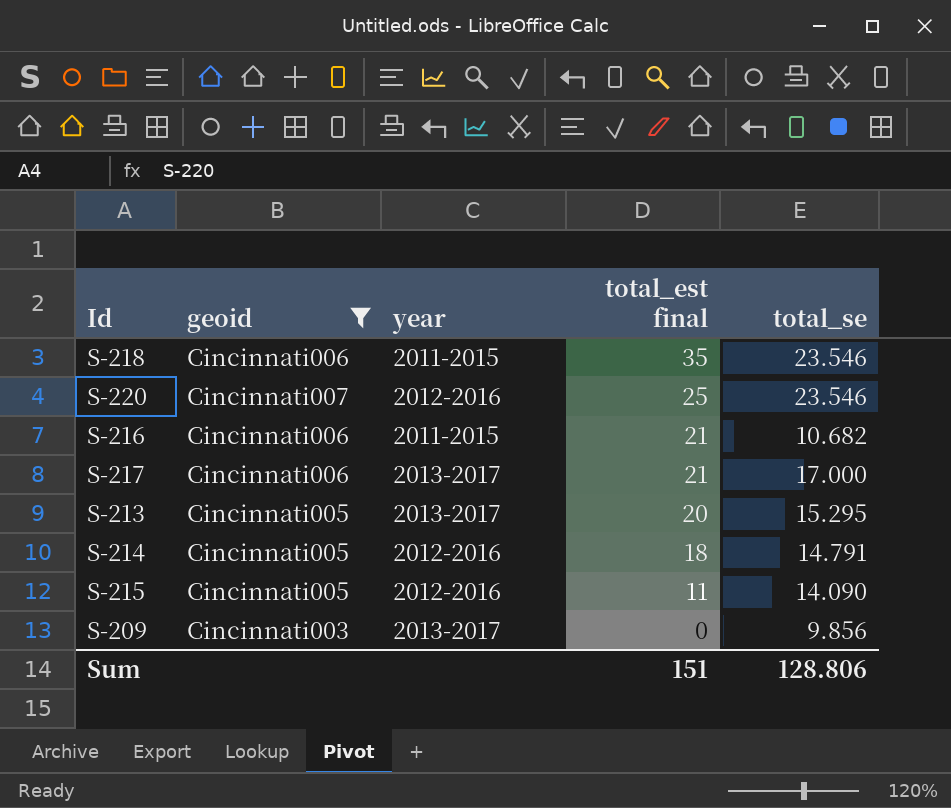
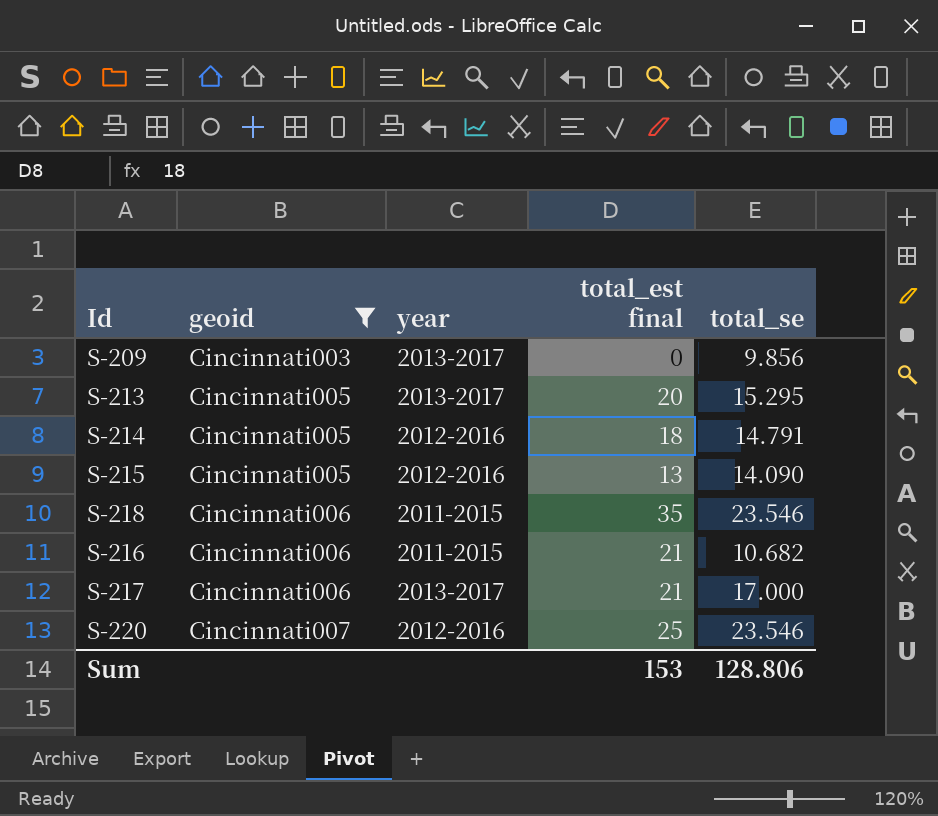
row order: total_est final descending -> geoid ascending
S-215 | total_est final: 11 -> 13
Sum | total_est final: 151 -> 153

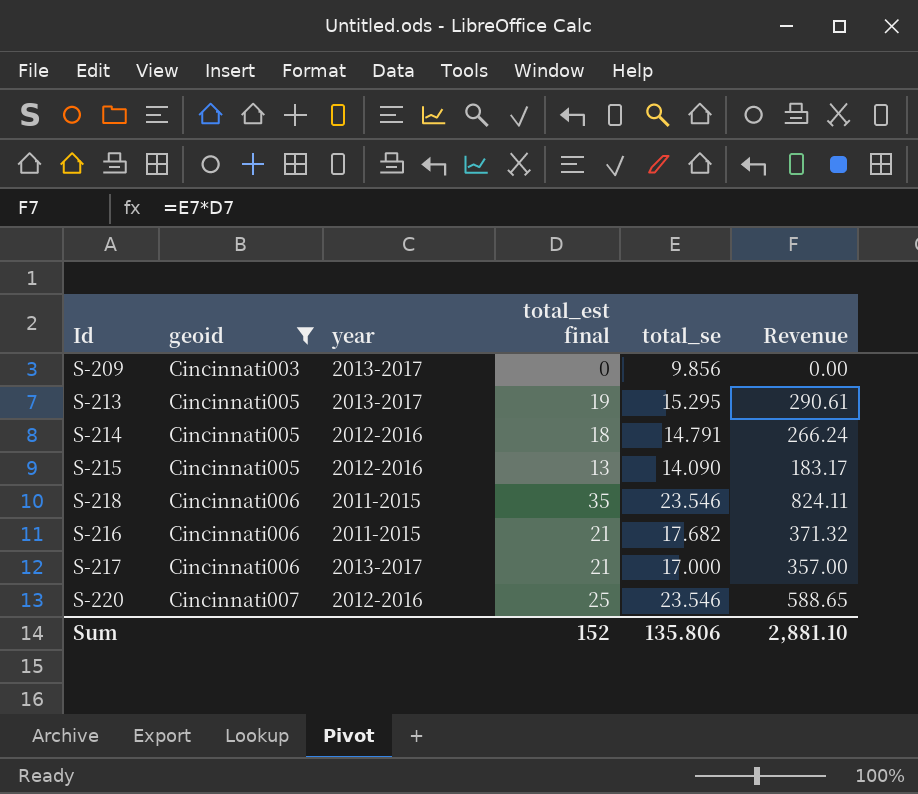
column Revenue | formula: none -> [total_est final] * [total_se]
S-213 | total_est final: 20 -> 19
S-216 | total_se: 10.682 -> 17.682
Sum | total_est final: 153 -> 152
Sum | total_se: 128.806 -> 135.806

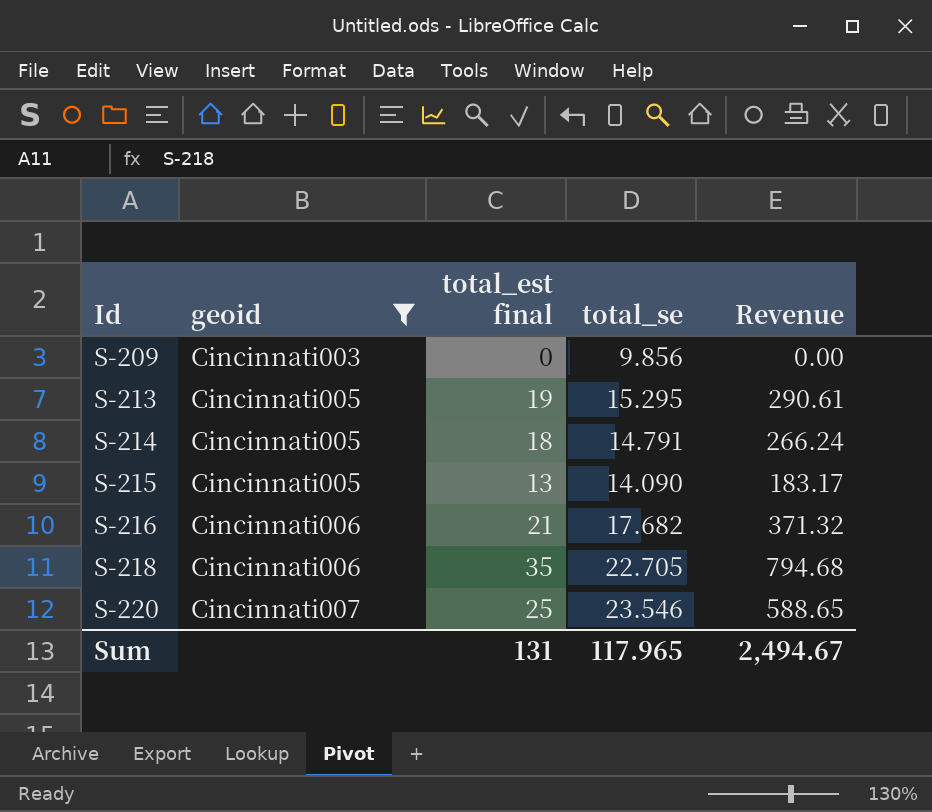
row order: geoid ascending -> Id ascending
column year | position: 3 -> none
row S-217: Cincinnati006 | 2013-2017 | 21 | 17.000 | 357.00 -> none
S-218 | total_se: 23.546 -> 22.705
S-218 | Revenue: 824.11 -> 794.68
Sum | total_est final: 152 -> 131
Sum | total_se: 135.806 -> 117.965
Sum | Revenue: 2,881.10 -> 2,494.67

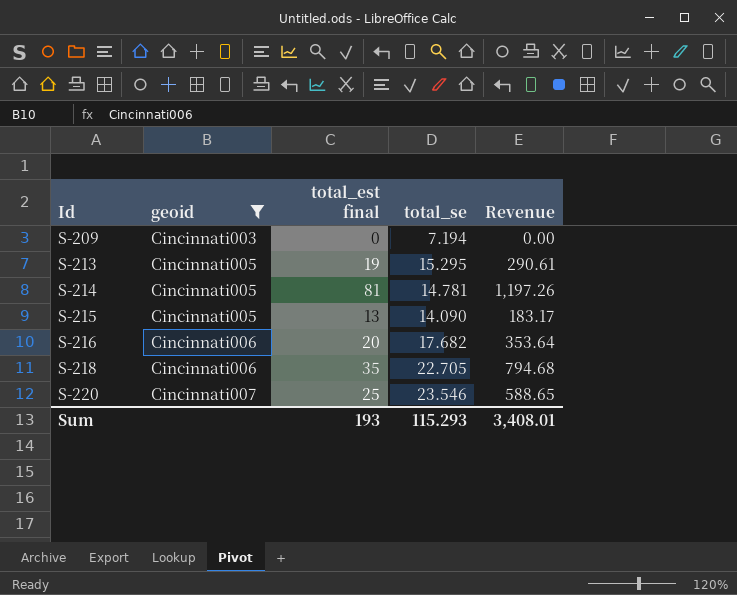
S-209 | total_se: 9.856 -> 7.194
S-214 | total_est final: 18 -> 81
S-214 | total_se: 14.791 -> 14.781
S-214 | Revenue: 266.24 -> 1,197.26
S-216 | total_est final: 21 -> 20
S-216 | Revenue: 371.32 -> 353.64
Sum | total_est final: 131 -> 193
Sum | total_se: 117.965 -> 115.293
Sum | Revenue: 2,494.67 -> 3,408.01

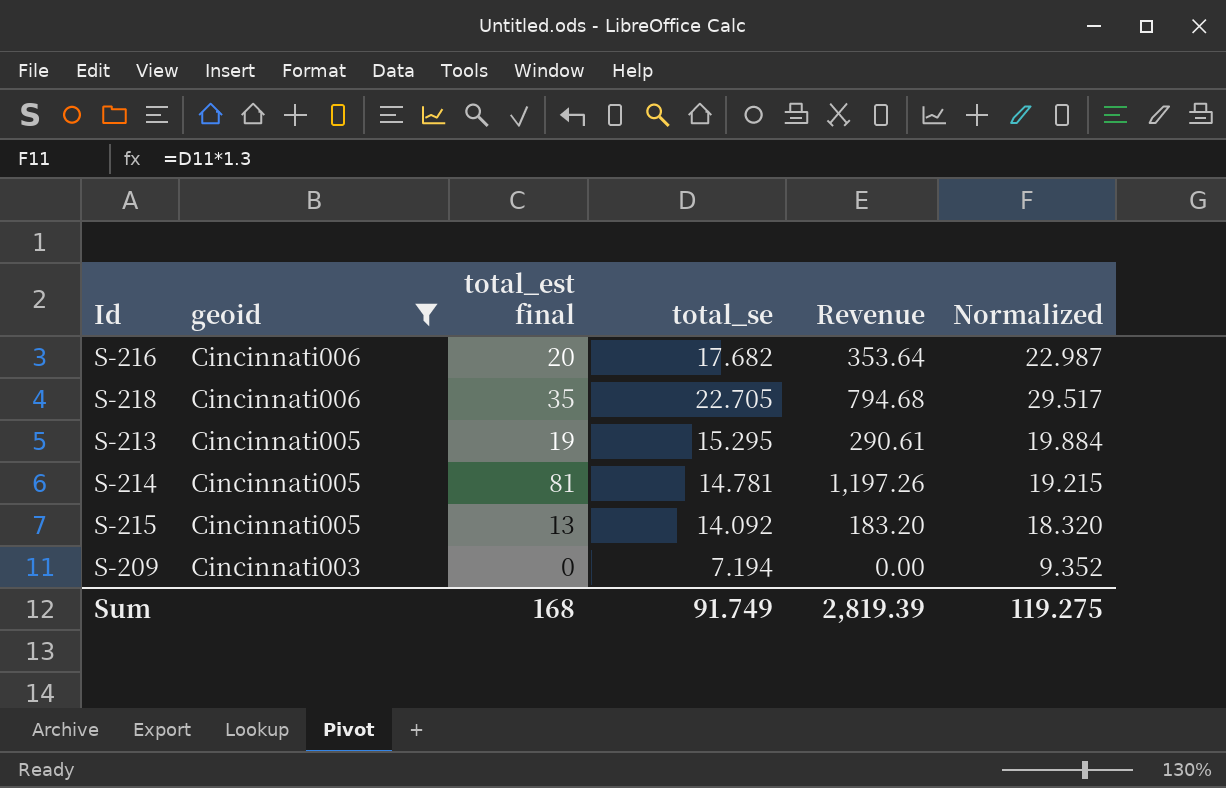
row order: Id ascending -> geoid descending
column Normalized | formula: none -> [total_se] * 1.3
row S-220: Cincinnati007 | 25 | 23.546 | 588.65 -> none
S-215 | total_se: 14.090 -> 14.092
S-215 | Revenue: 183.17 -> 183.20
Sum | total_est final: 193 -> 168
Sum | total_se: 115.293 -> 91.749
Sum | Revenue: 3,408.01 -> 2,819.39

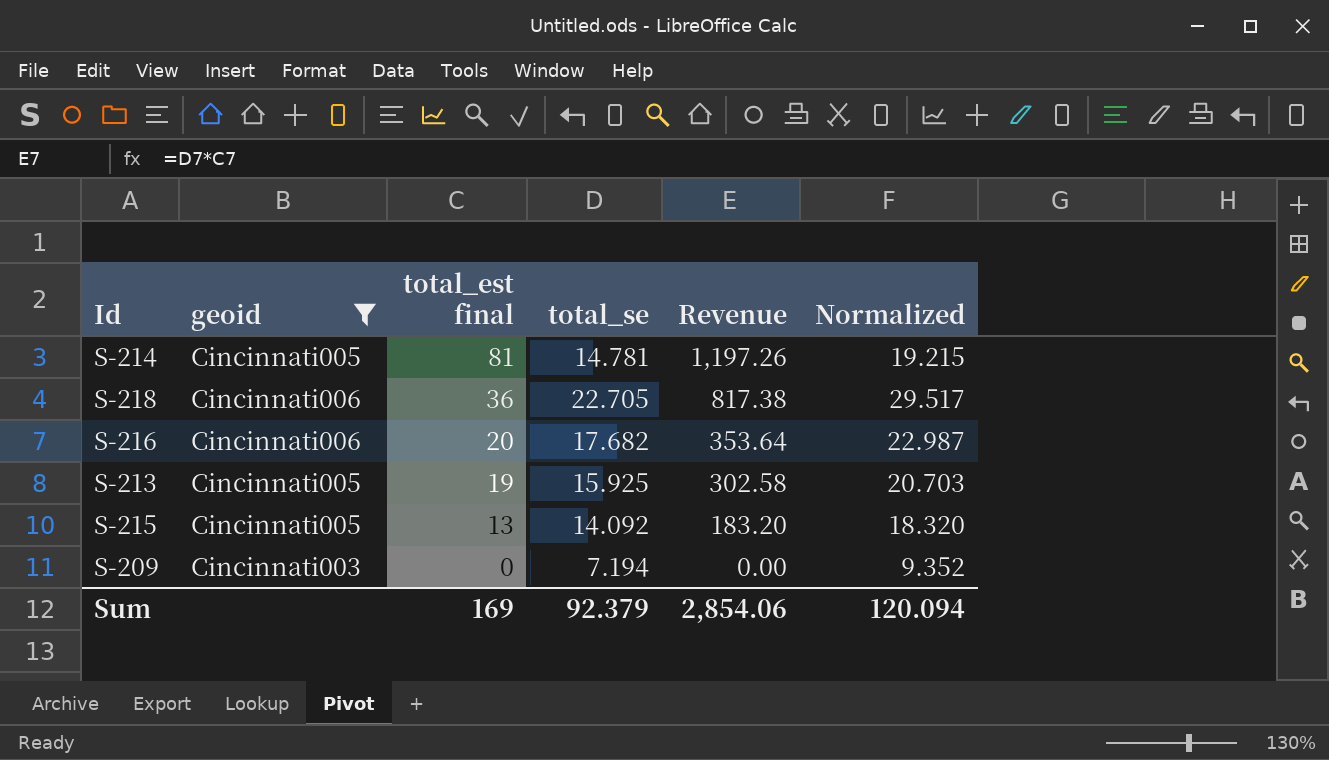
row order: geoid descending -> total_est final descending
S-218 | total_est final: 35 -> 36
S-218 | Revenue: 794.68 -> 817.38
S-213 | total_se: 15.295 -> 15.925
S-213 | Revenue: 290.61 -> 302.58
S-213 | Normalized: 19.884 -> 20.703
Sum | total_est final: 168 -> 169
Sum | total_se: 91.749 -> 92.379
Sum | Revenue: 2,819.39 -> 2,854.06
Sum | Normalized: 119.275 -> 120.094

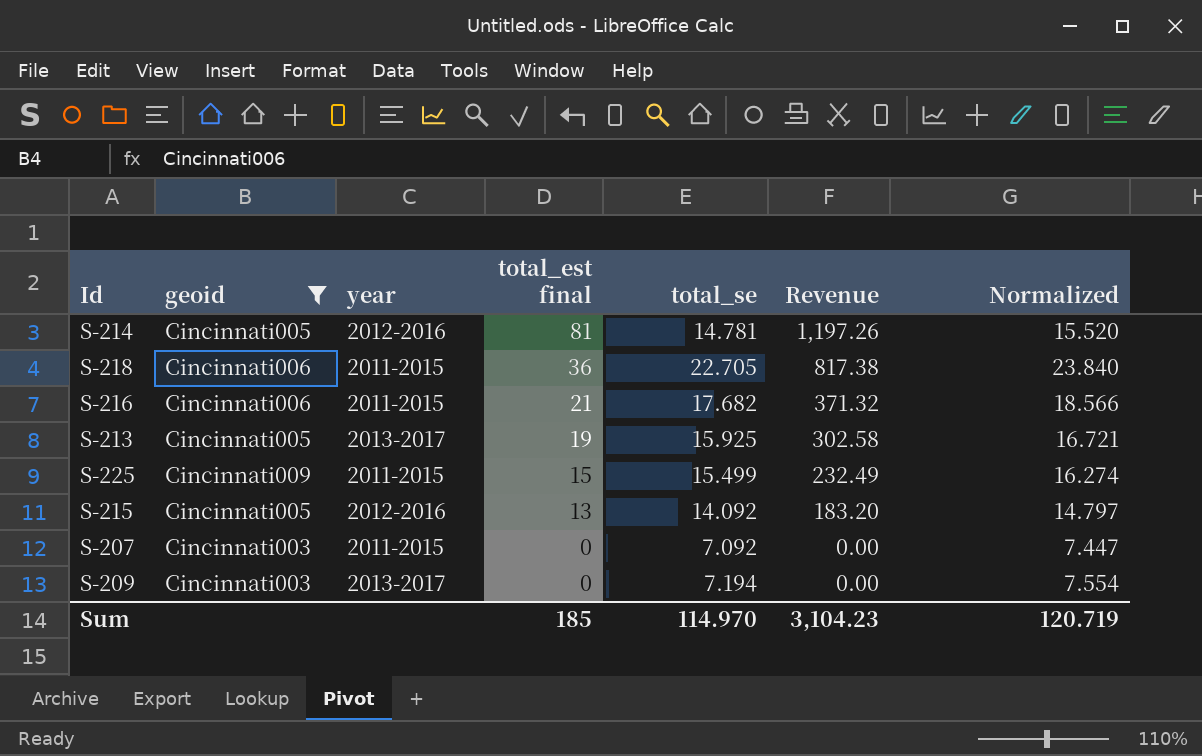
column year | position: none -> 3
column Normalized | formula: [total_se] * 1.3 -> [total_se] * 1.05
S-216 | total_est final: 20 -> 21
S-216 | Revenue: 353.64 -> 371.32
row S-225: none -> Cincinnati009 | 2011-2015 | 15 | 15.499 | 232.49 | 16.274
row S-207: none -> Cincinnati003 | 2011-2015 | 0 | 7.092 | 0.00 | 7.447
Sum | total_est final: 169 -> 185
Sum | total_se: 92.379 -> 114.970
Sum | Revenue: 2,854.06 -> 3,104.23
Sum | Normalized: 120.094 -> 120.719

